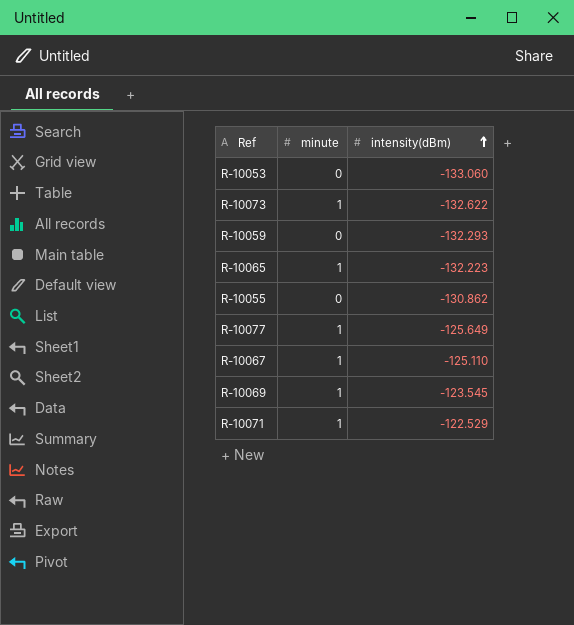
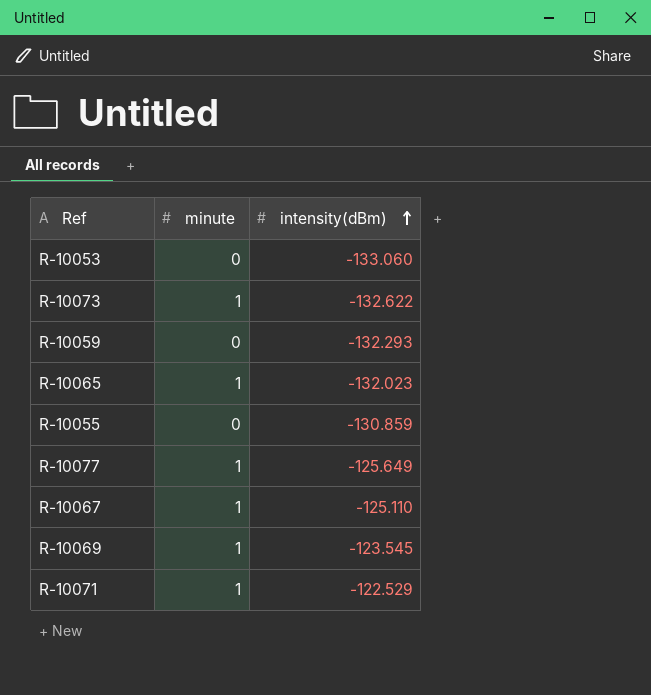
R-10065 | intensity(dBm): -132.223 -> -132.023
R-10055 | intensity(dBm): -130.862 -> -130.859

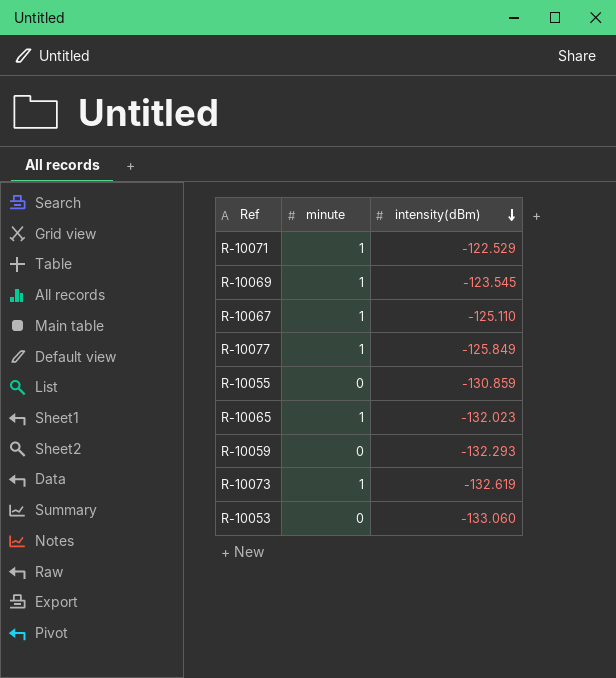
row order: intensity(dBm) ascending -> intensity(dBm) descending
R-10077 | intensity(dBm): -125.649 -> -125.849
R-10073 | intensity(dBm): -132.622 -> -132.619

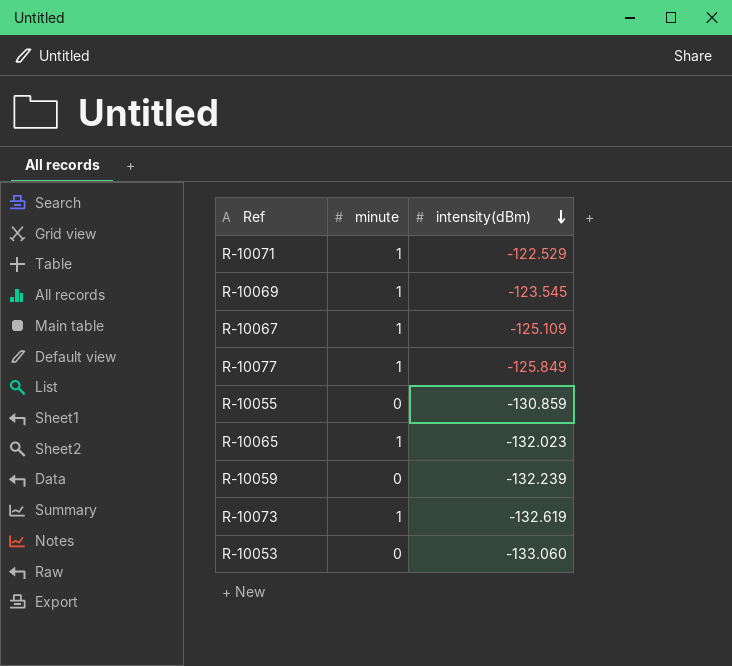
R-10067 | intensity(dBm): -125.110 -> -125.109
R-10059 | intensity(dBm): -132.293 -> -132.239

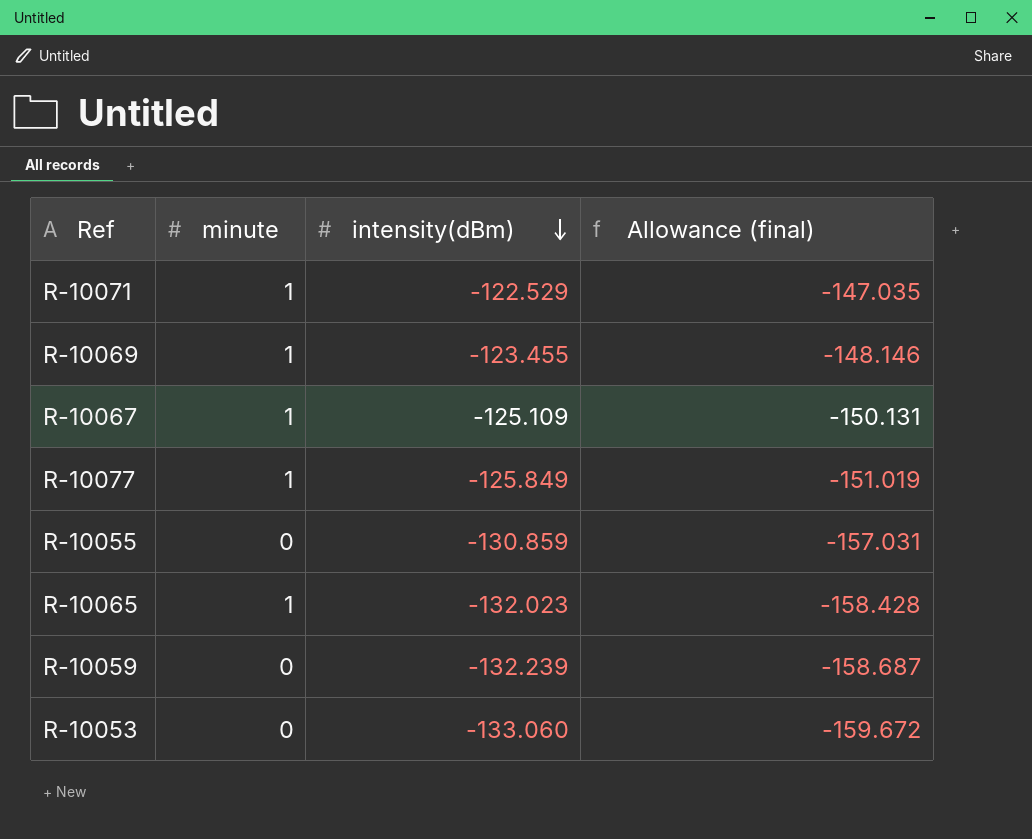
column Allowance (final) | formula: none -> [intensity(dBm)] * 1.2
row R-10073: 1 | -132.619 -> none
R-10069 | intensity(dBm): -123.545 -> -123.455

